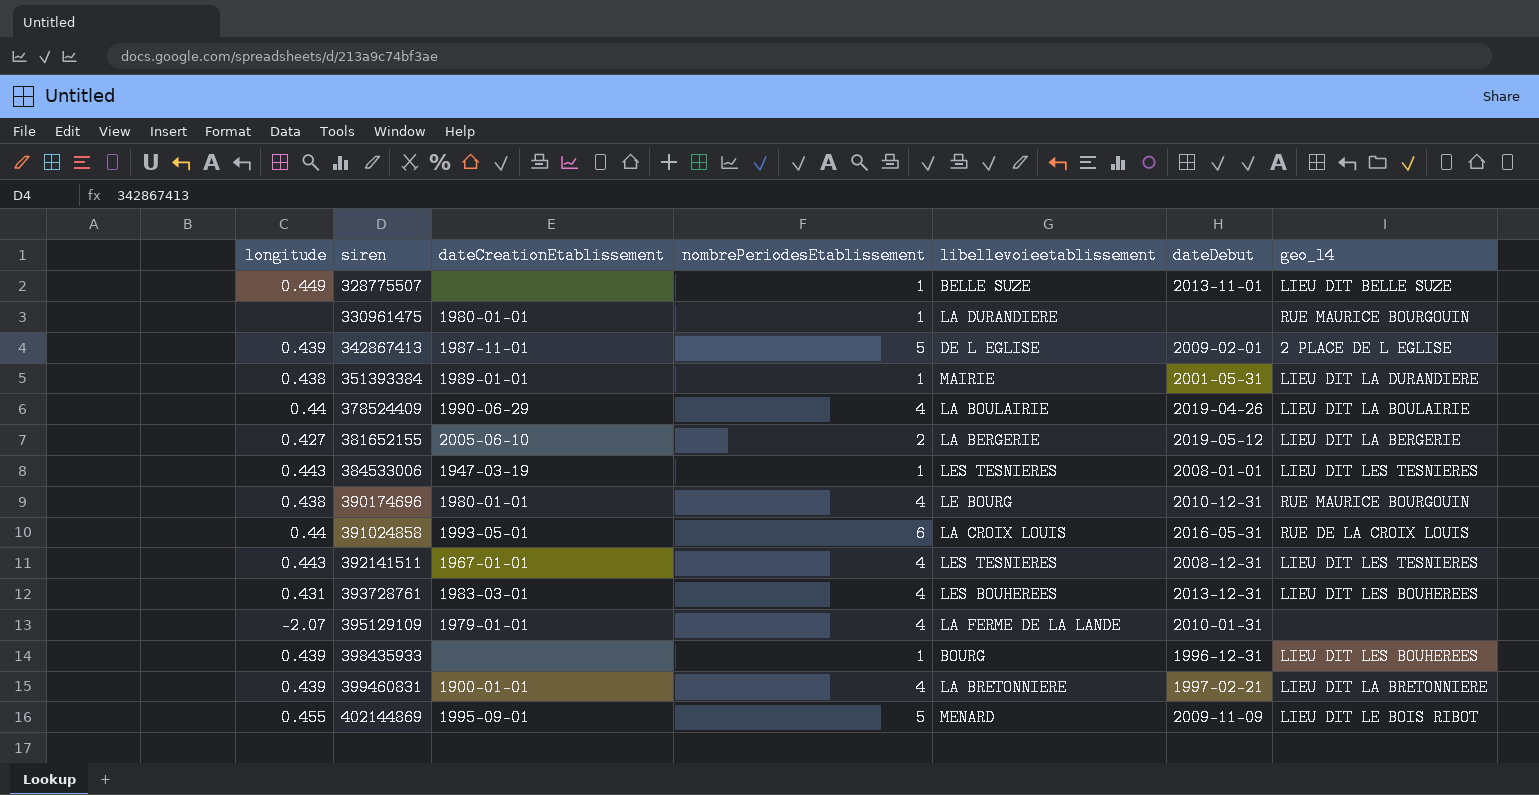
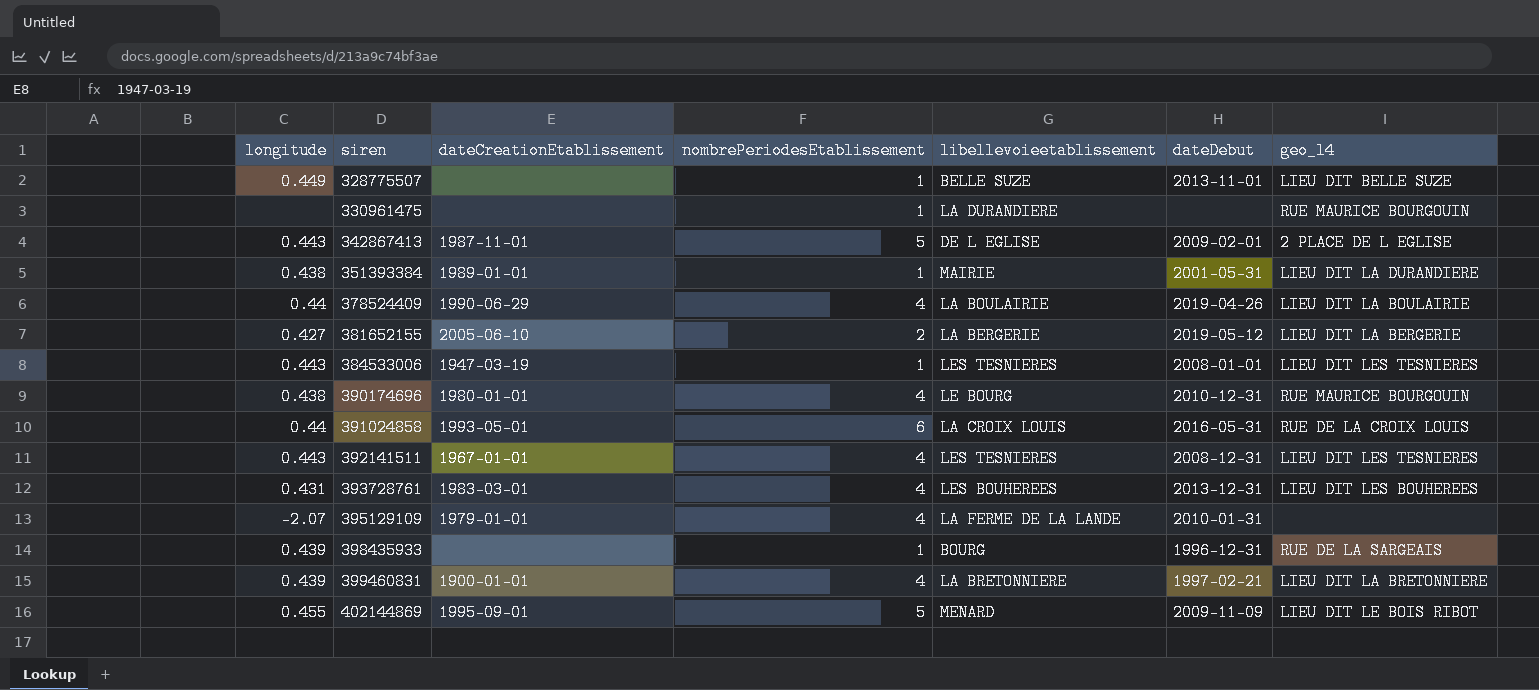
330961475 | dateCreationEtablissement: 1980-01-01 -> none
342867413 | longitude: 0.439 -> 0.443
398435933 | geo_l4: LIEU DIT LES BOUHEREES -> RUE DE LA SARGEAIS

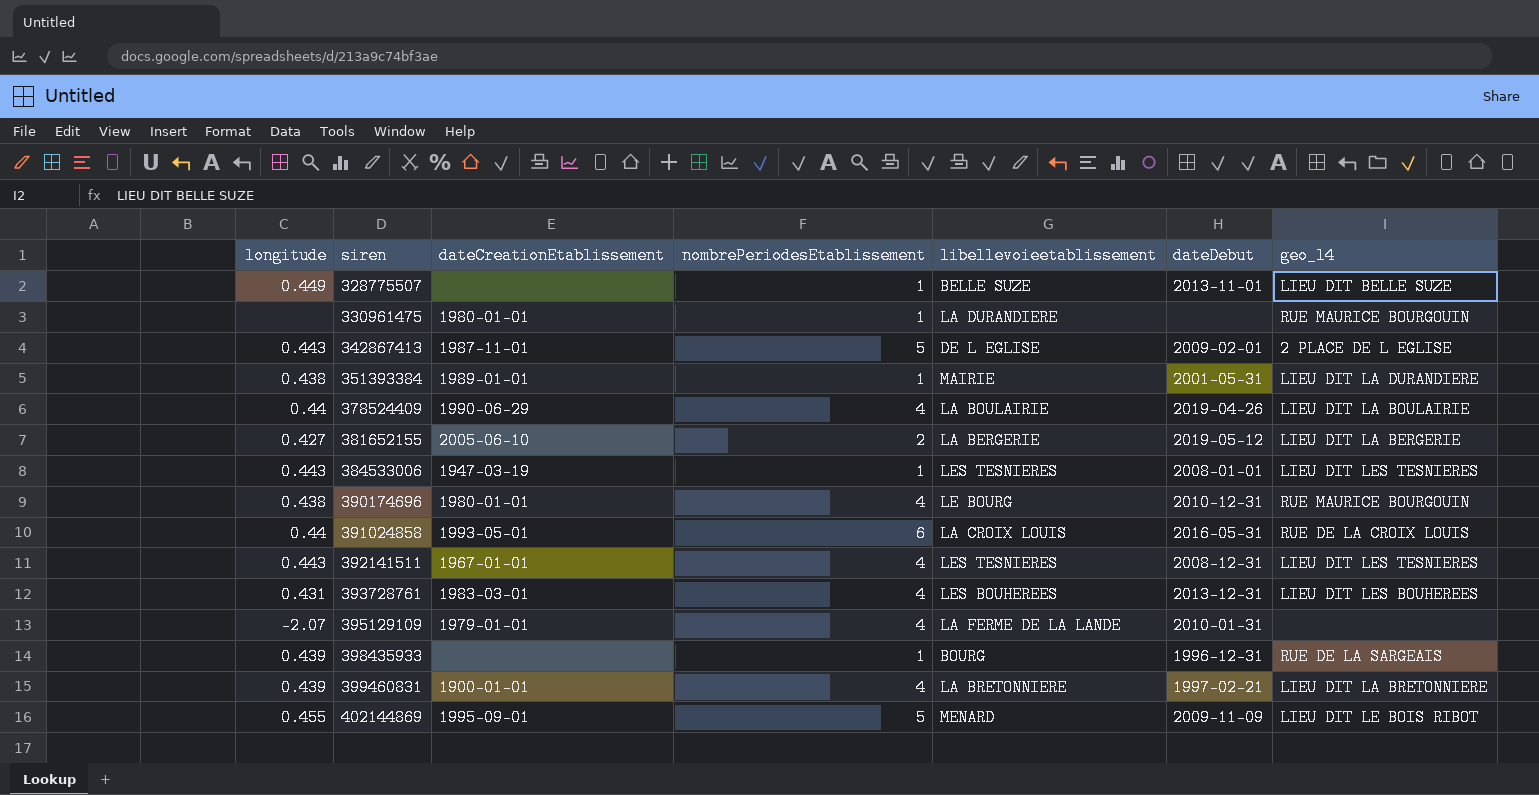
330961475 | dateCreationEtablissement: none -> 1980-01-01

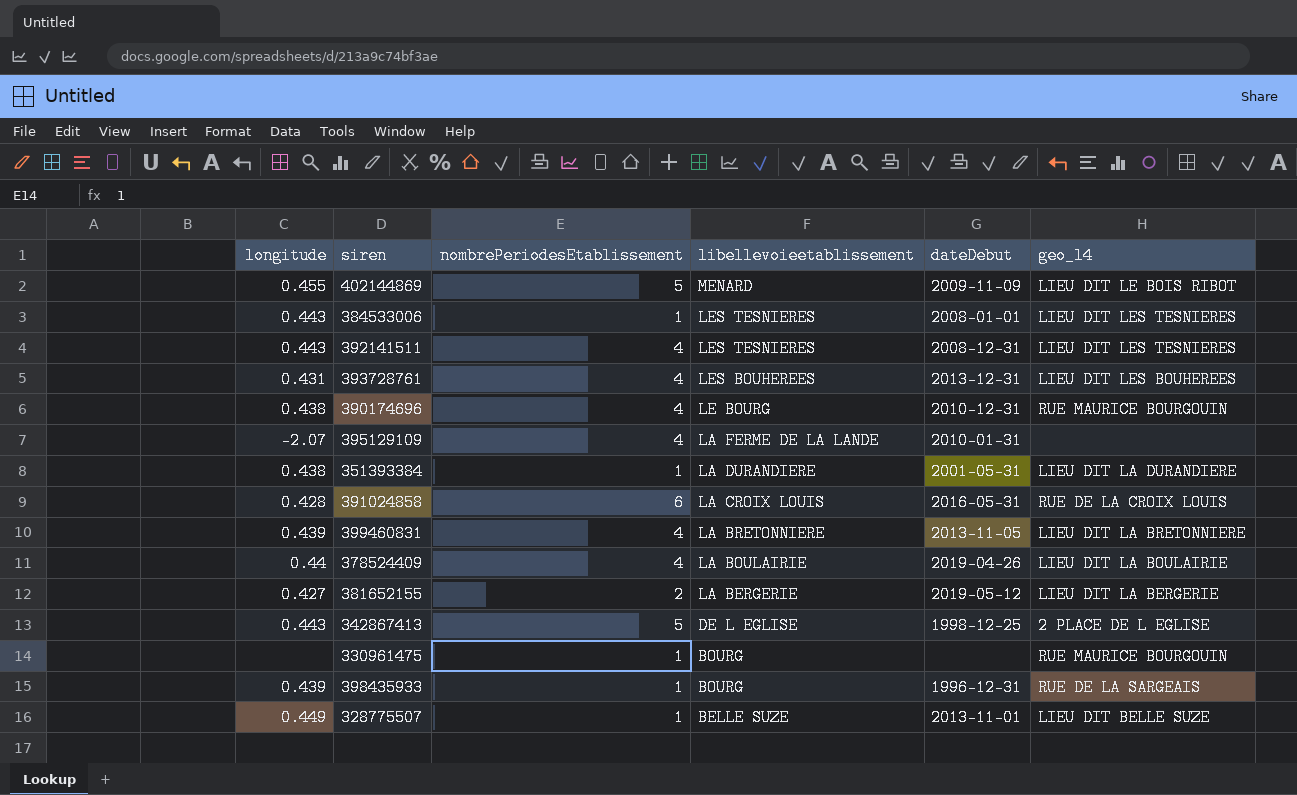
row order: siren ascending -> libellevoieetablissement descending
column dateCreationEtablissement | position: 3 -> none
351393384 | libellevoieetablissement: MAIRIE -> LA DURANDIERE
391024858 | longitude: 0.44 -> 0.428
399460831 | dateDebut: 1997-02-21 -> 2013-11-05
342867413 | dateDebut: 2009-02-01 -> 1998-12-25
330961475 | libellevoieetablissement: LA DURANDIERE -> BOURG

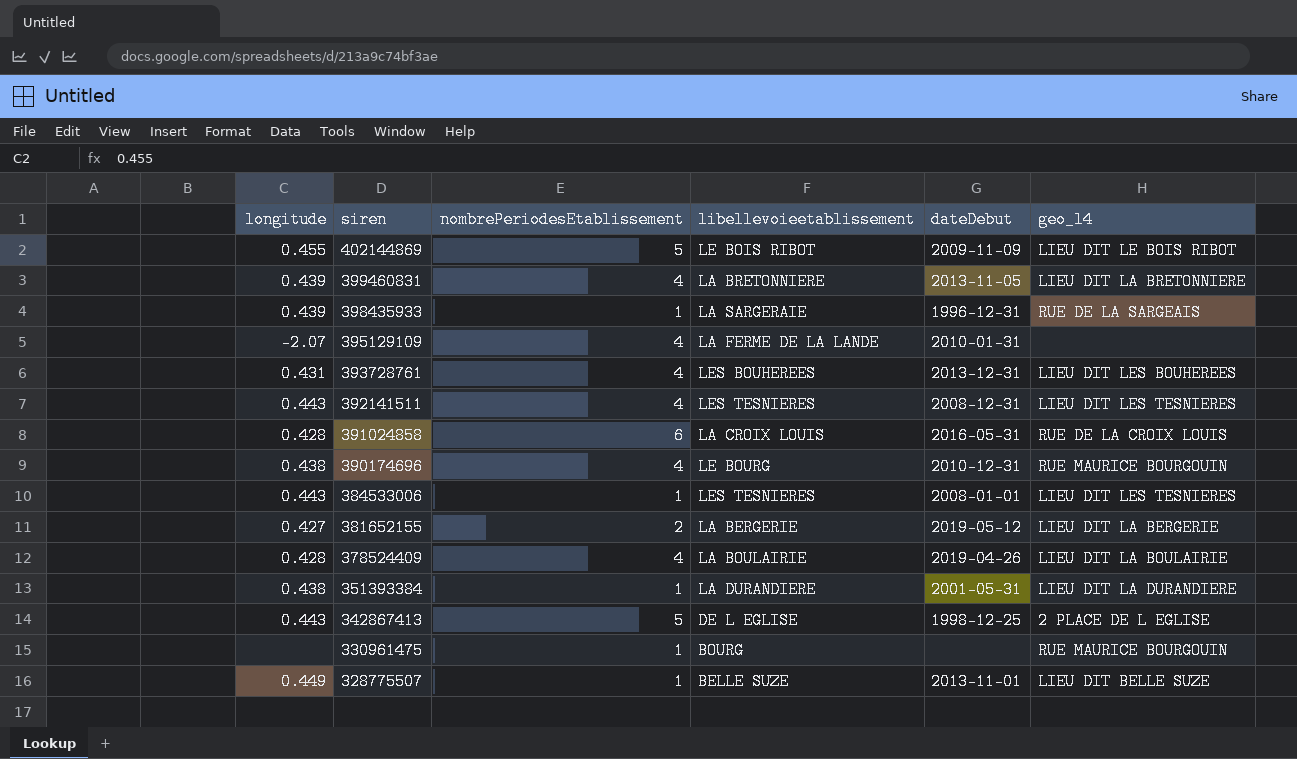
row order: libellevoieetablissement descending -> siren descending
402144869 | libellevoieetablissement: MENARD -> LE BOIS RIBOT
398435933 | libellevoieetablissement: BOURG -> LA SARGERAIE
378524409 | longitude: 0.44 -> 0.428

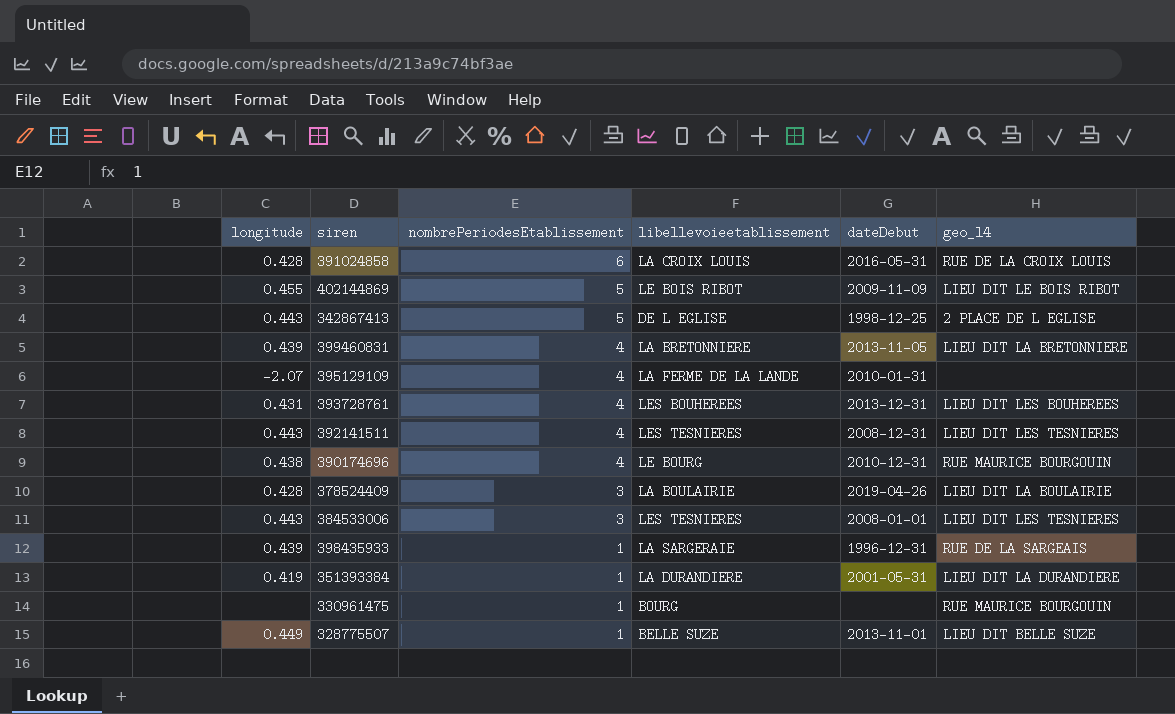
row order: siren descending -> nombrePeriodesEtablissement descending
row 381652155: 0.427 | 2 | LA BERGERIE | 2019-05-12 | LIEU DIT LA BERGERIE -> none
378524409 | nombrePeriodesEtablissement: 4 -> 3
384533006 | nombrePeriodesEtablissement: 1 -> 3
351393384 | longitude: 0.438 -> 0.419

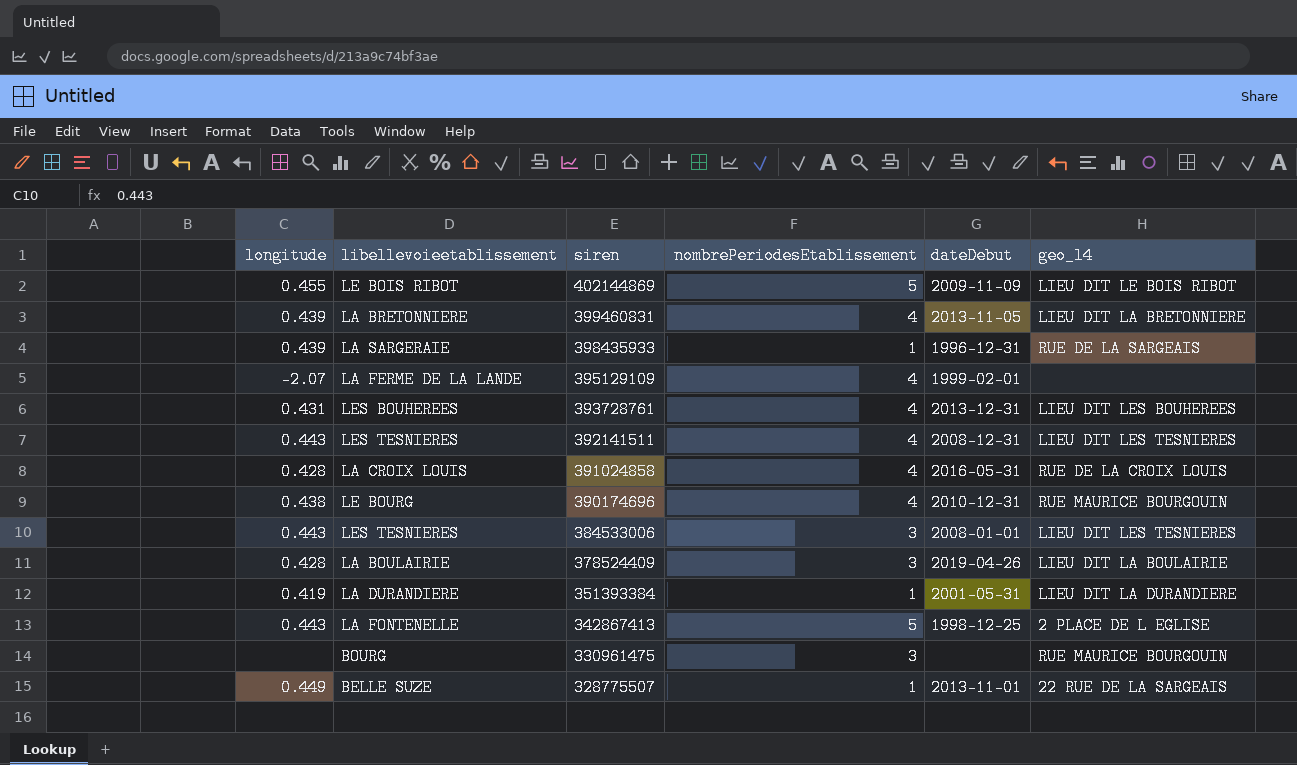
row order: nombrePeriodesEtablissement descending -> siren descending
column libellevoieetablissement | position: 4 -> 2
395129109 | dateDebut: 2010-01-31 -> 1999-02-01
391024858 | nombrePeriodesEtablissement: 6 -> 4
342867413 | libellevoieetablissement: DE L EGLISE -> LA FONTENELLE
330961475 | nombrePeriodesEtablissement: 1 -> 3
328775507 | geo_l4: LIEU DIT BELLE SUZE -> 22 RUE DE LA SARGEAIS

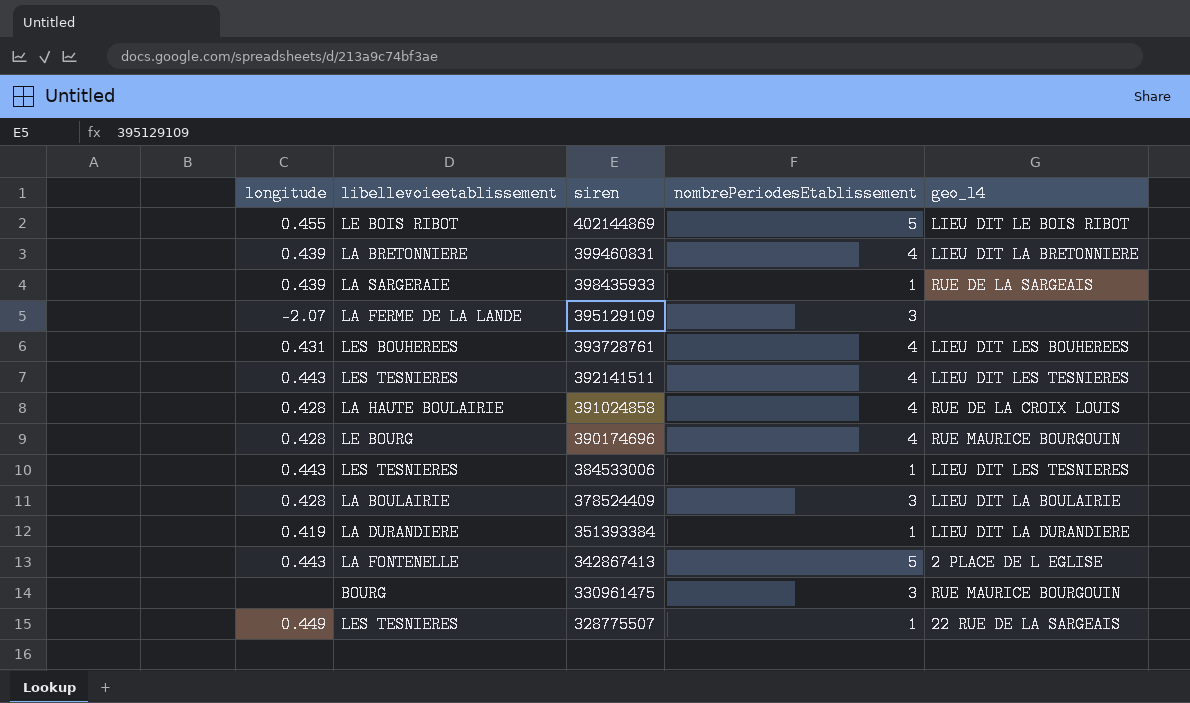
column dateDebut | position: 5 -> none
395129109 | nombrePeriodesEtablissement: 4 -> 3
391024858 | libellevoieetablissement: LA CROIX LOUIS -> LA HAUTE BOULAIRIE
390174696 | longitude: 0.438 -> 0.428
384533006 | nombrePeriodesEtablissement: 3 -> 1
328775507 | libellevoieetablissement: BELLE SUZE -> LES TESNIERES

